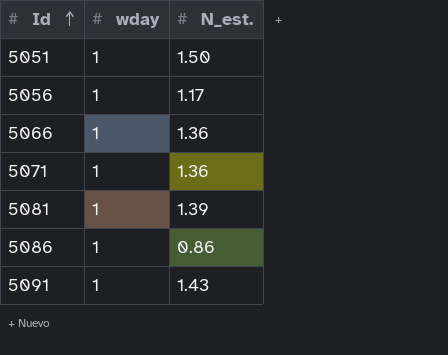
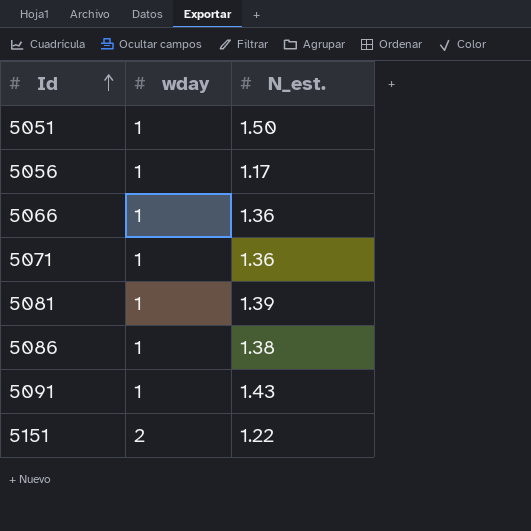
5086 | N_est.: 0.86 -> 1.38
row 5151: none -> 2 | 1.22

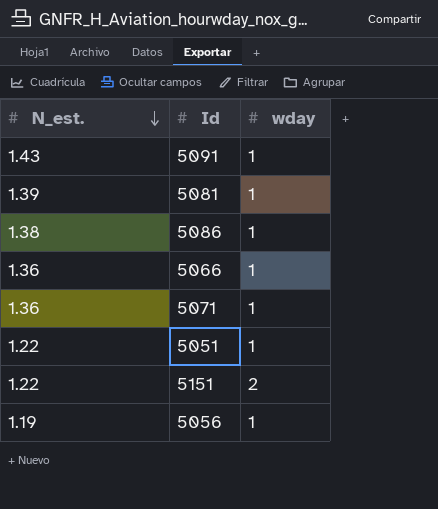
row order: Id ascending -> N_est. descending
column N_est. | position: 3 -> 1
5051 | N_est.: 1.50 -> 1.22
5056 | N_est.: 1.17 -> 1.19

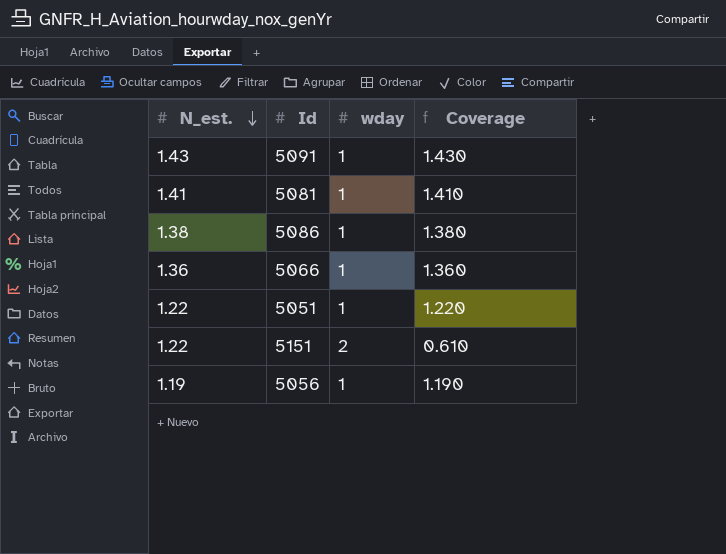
column Coverage | formula: none -> [N_est.] / [wday]
row 5071: 1.36 | 1 -> none
5081 | N_est.: 1.39 -> 1.41

